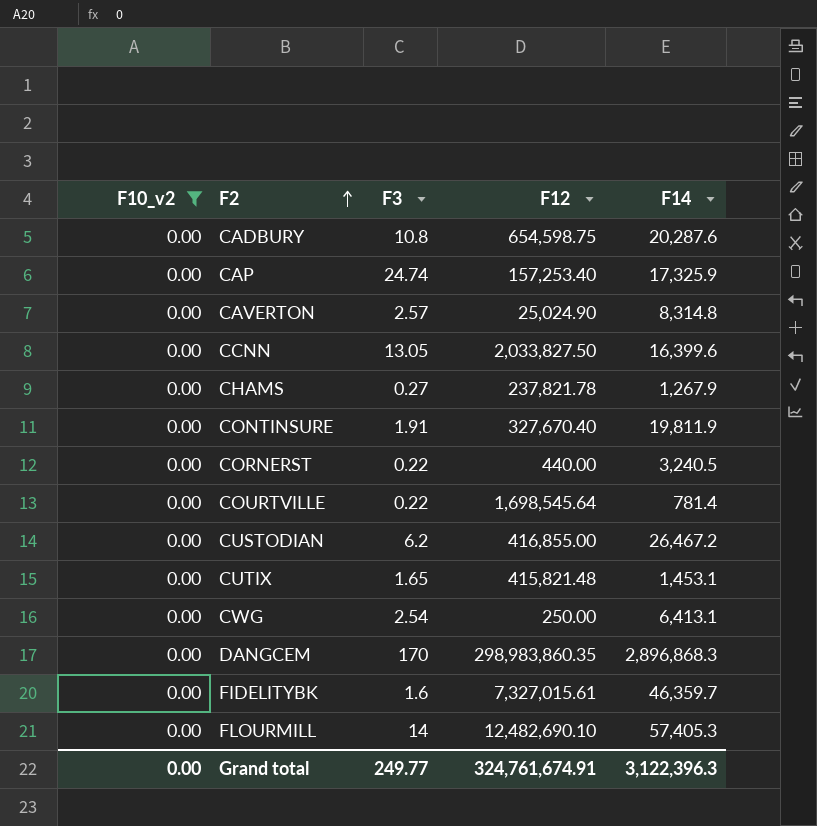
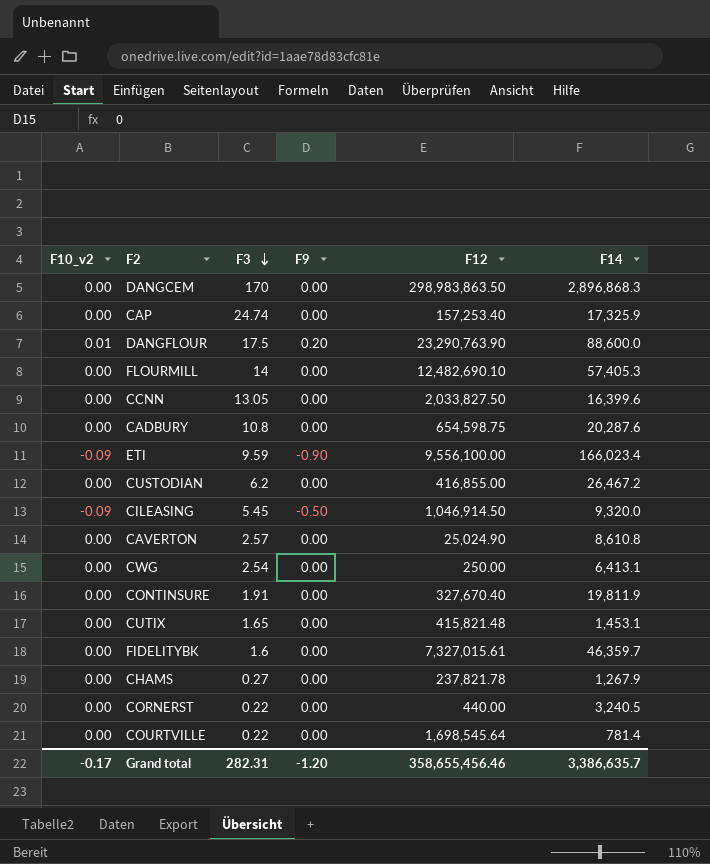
filter: F10_v2 = 0.00 -> none
row order: F2 ascending -> F3 descending
column F9 | position: none -> 4
DANGCEM | F12: 298,983,860.35 -> 298,983,863.50
CAVERTON | F14: 8,314.8 -> 8,610.8
Grand total | F10_v2: 0.00 -> -0.17
Grand total | F3: 249.77 -> 282.31
Grand total | F12: 324,761,674.91 -> 358,655,456.46
Grand total | F14: 3,122,396.3 -> 3,386,635.7

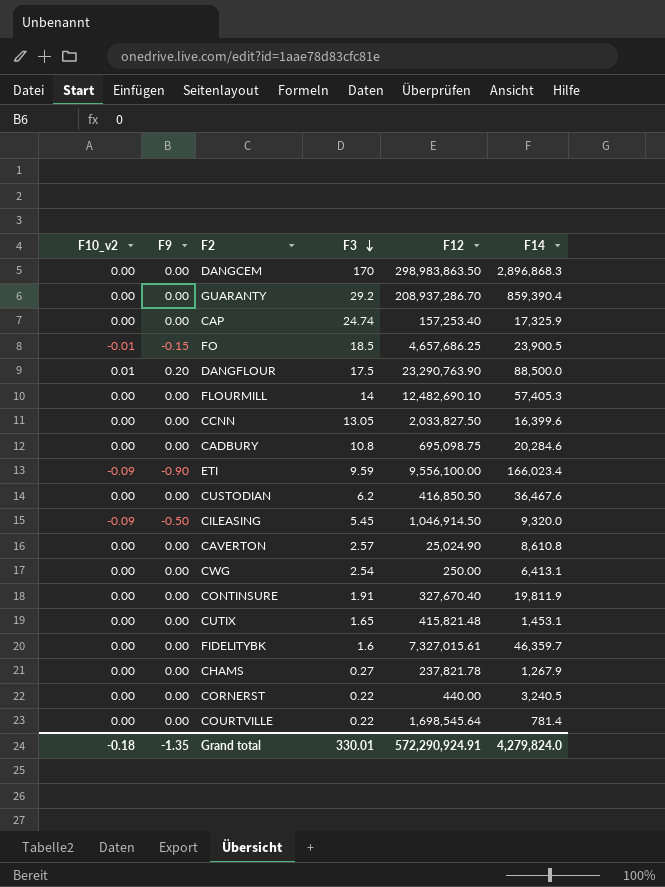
column F9 | position: 4 -> 2
row GUARANTY: none -> 0.00 | 0.00 | 29.2 | 208,937,286.70 | 859,390.4
row FO: none -> -0.01 | -0.15 | 18.5 | 4,657,686.25 | 23,900.5
DANGFLOUR | F14: 88,600.0 -> 88,500.0
CADBURY | F12: 654,598.75 -> 695,098.75
CADBURY | F14: 20,287.6 -> 20,284.6
CUSTODIAN | F12: 416,855.00 -> 416,850.50
CUSTODIAN | F14: 26,467.2 -> 36,467.6
Grand total | F10_v2: -0.17 -> -0.18
Grand total | F9: -1.20 -> -1.35
Grand total | F3: 282.31 -> 330.01
Grand total | F12: 358,655,456.46 -> 572,290,924.91
Grand total | F14: 3,386,635.7 -> 4,279,824.0

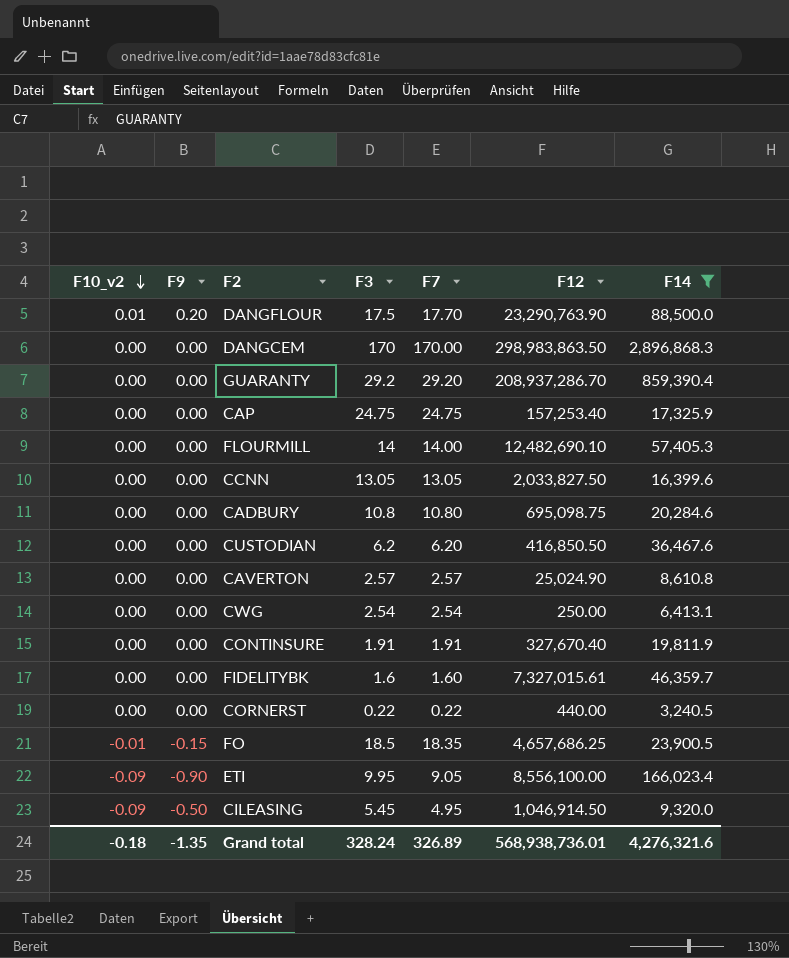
filter: none -> F14 >= 3,240.5
row order: F3 descending -> F10_v2 descending
column F7 | formula: none -> [F9] + [F3]
CAP | F3: 24.74 -> 24.75
ETI | F3: 9.59 -> 9.95
ETI | F12: 9,556,100.00 -> 8,556,100.00
Grand total | F3: 330.01 -> 328.24
Grand total | F12: 572,290,924.91 -> 568,938,736.01
Grand total | F14: 4,279,824.0 -> 4,276,321.6

